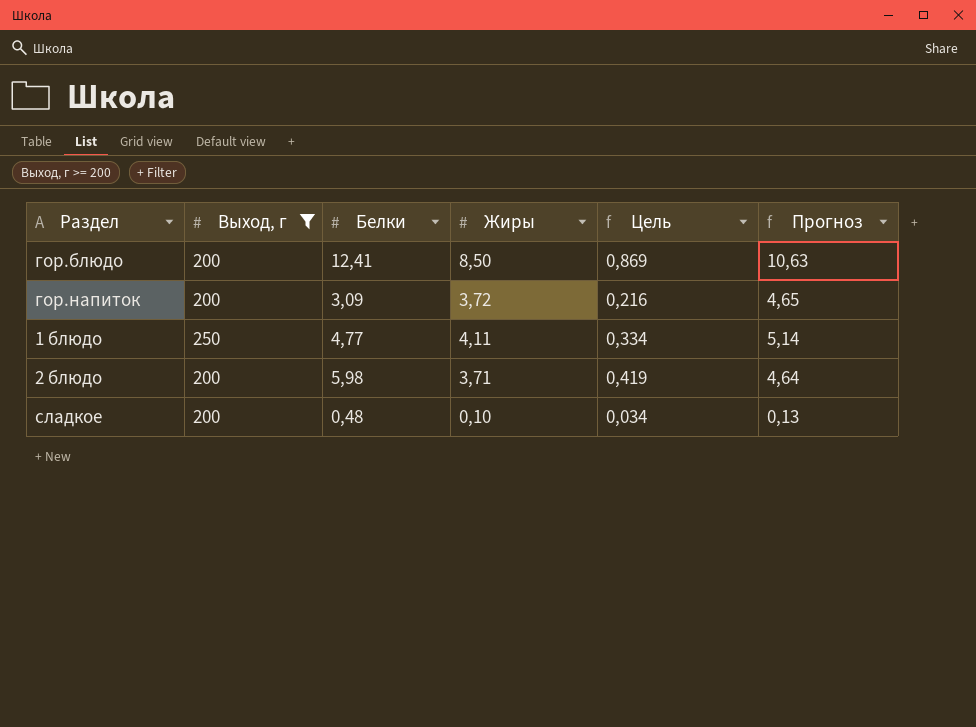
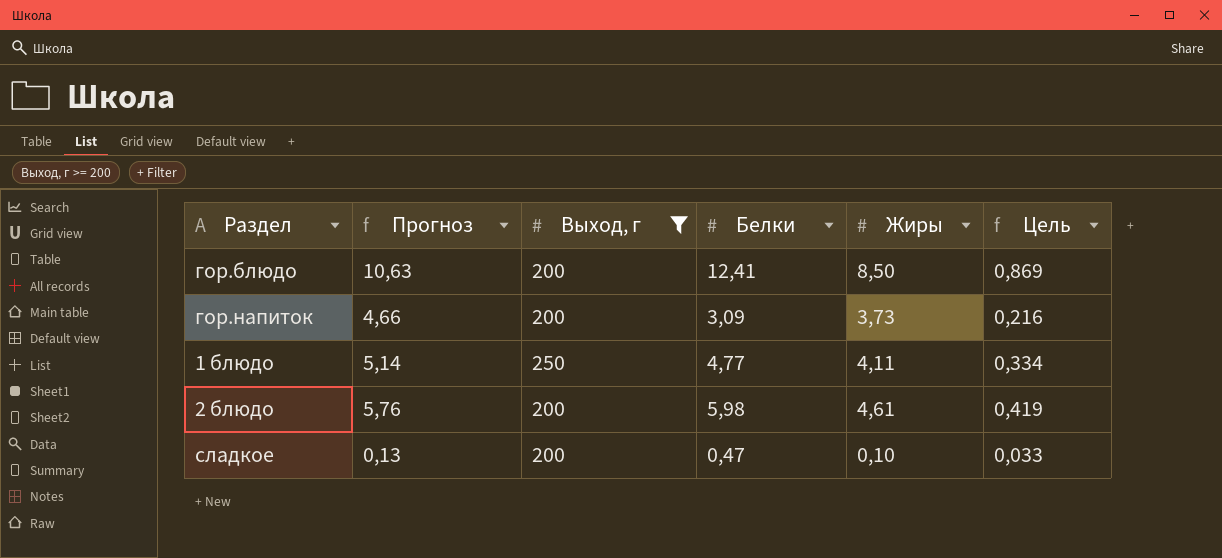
column Прогноз | position: 6 -> 2
гор.напиток | Прогноз: 4,65 -> 4,66
гор.напиток | Жиры: 3,72 -> 3,73
2 блюдо | Прогноз: 4,64 -> 5,76
2 блюдо | Жиры: 3,71 -> 4,61
сладкое | Белки: 0,48 -> 0,47
сладкое | Цель: 0,034 -> 0,033

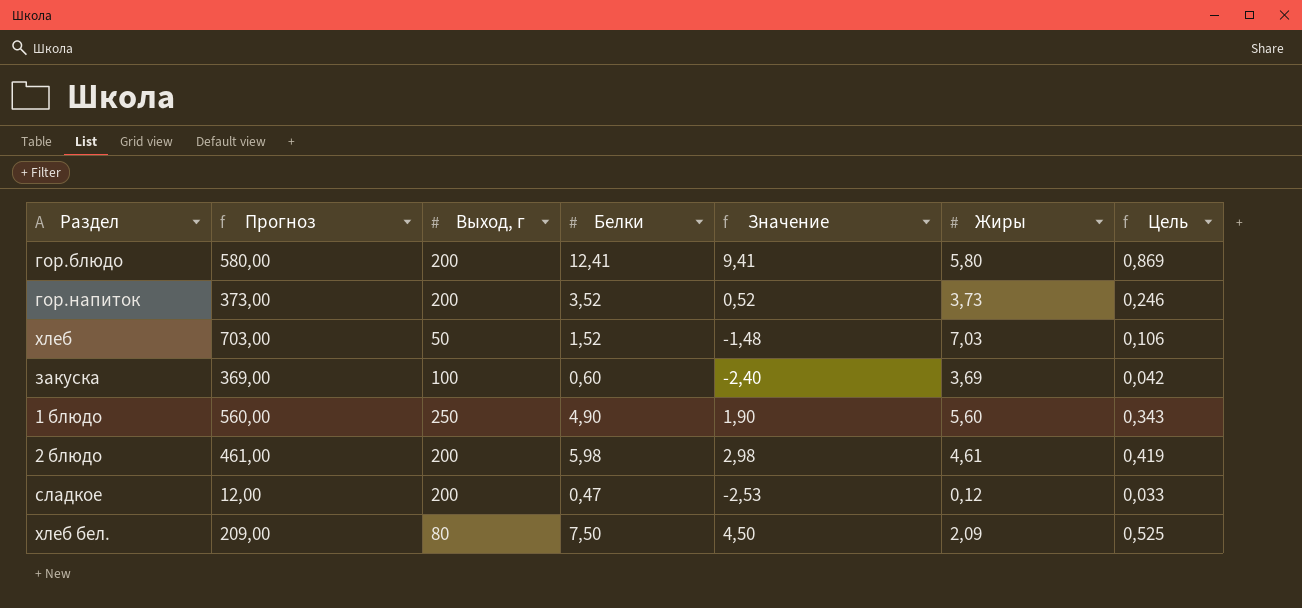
filter: Выход, г >= 200 -> none
column Прогноз | formula: [Жиры] * 1,25 -> [Жиры] * 100
column Значение | formula: none -> [Белки] - 3
гор.блюдо | Жиры: 8,50 -> 5,80
гор.напиток | Белки: 3,09 -> 3,52
гор.напиток | Цель: 0,216 -> 0,246
1 блюдо | Белки: 4,77 -> 4,90
1 блюдо | Жиры: 4,11 -> 5,60
1 блюдо | Цель: 0,334 -> 0,343
сладкое | Жиры: 0,10 -> 0,12

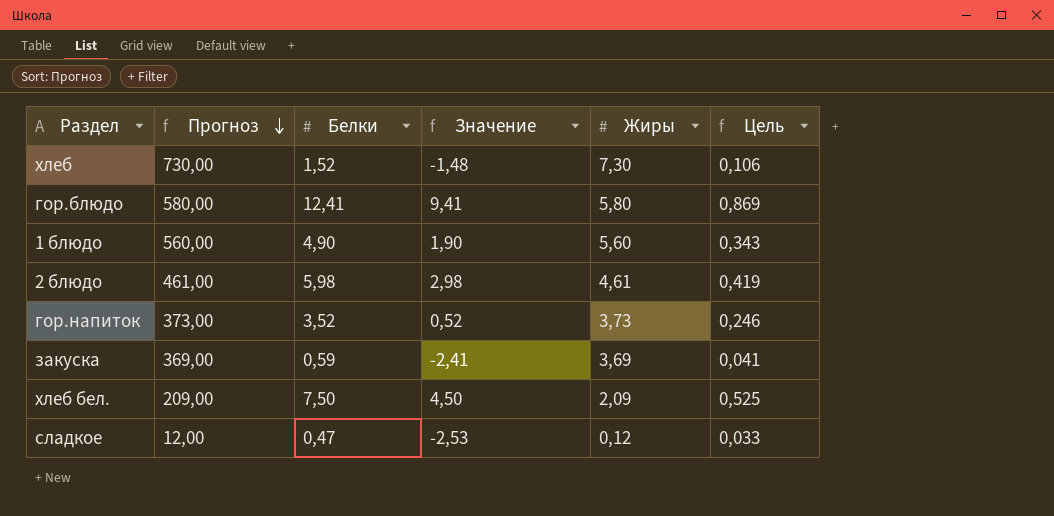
row order: none -> Прогноз descending
column Выход, г | position: 3 -> none
хлеб | Прогноз: 703,00 -> 730,00
хлеб | Жиры: 7,03 -> 7,30
закуска | Белки: 0,60 -> 0,59
закуска | Значение: -2,40 -> -2,41
закуска | Цель: 0,042 -> 0,041

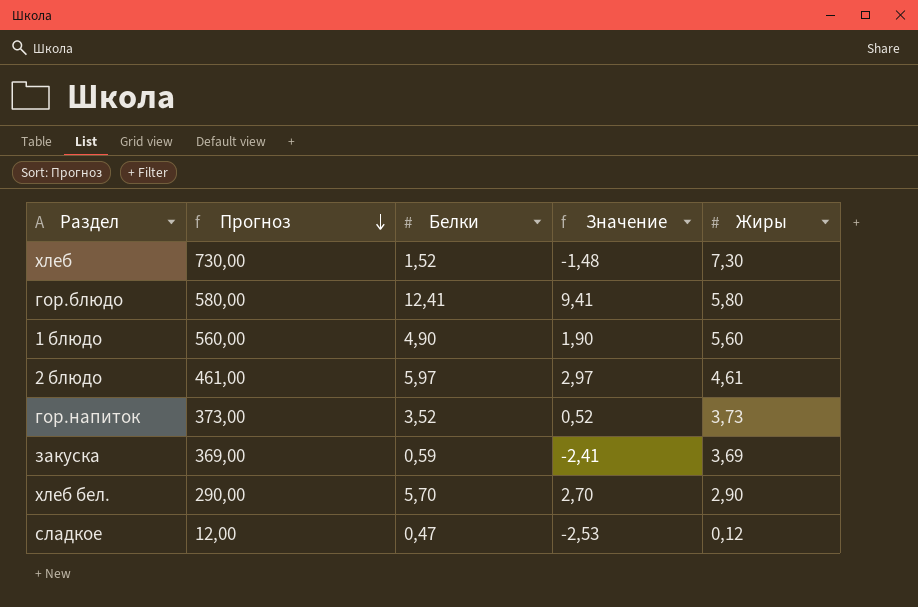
column Цель | formula: [Белки] * 0,07 -> none
2 блюдо | Белки: 5,98 -> 5,97
2 блюдо | Значение: 2,98 -> 2,97
хлеб бел. | Прогноз: 209,00 -> 290,00
хлеб бел. | Белки: 7,50 -> 5,70
хлеб бел. | Значение: 4,50 -> 2,70
хлеб бел. | Жиры: 2,09 -> 2,90

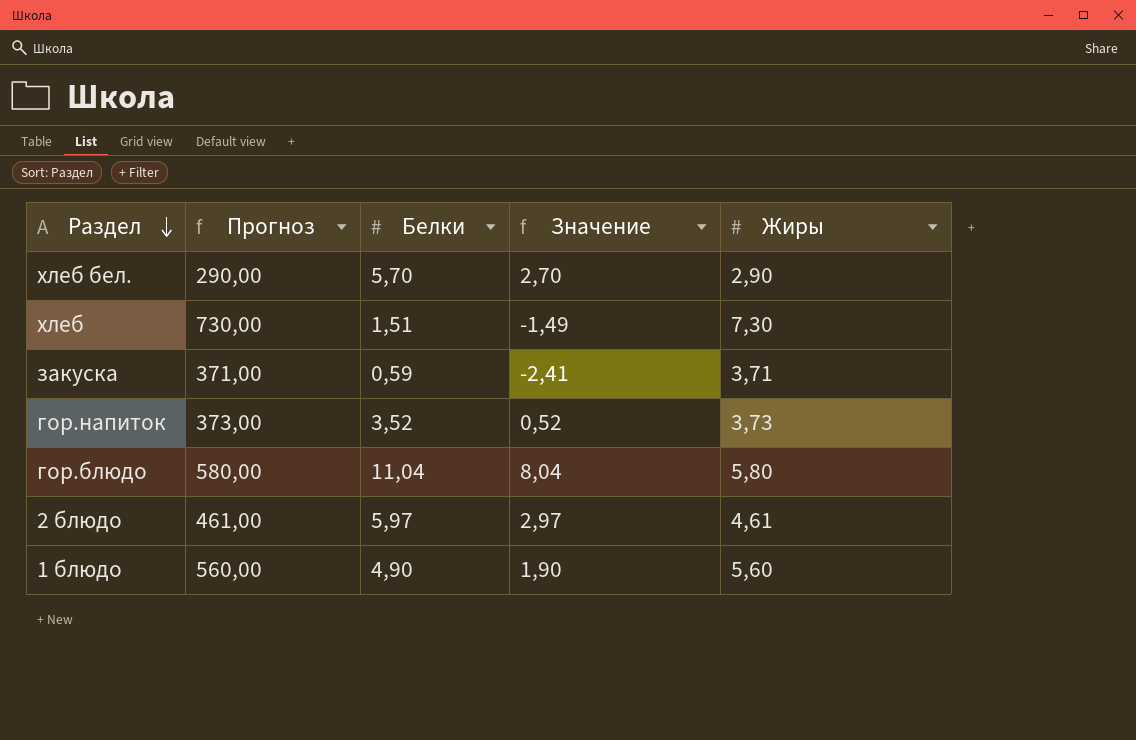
row order: Прогноз descending -> Раздел descending
row сладкое: 12,00 | 0,47 | -2,53 | 0,12 -> none
хлеб | Белки: 1,52 -> 1,51
хлеб | Значение: -1,48 -> -1,49
закуска | Прогноз: 369,00 -> 371,00
закуска | Жиры: 3,69 -> 3,71
гор.блюдо | Белки: 12,41 -> 11,04
гор.блюдо | Значение: 9,41 -> 8,04

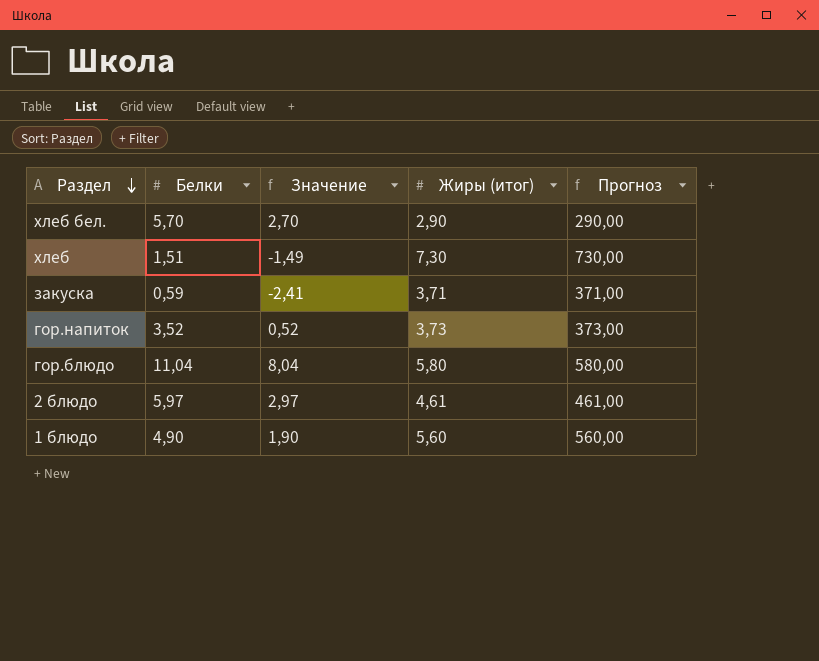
column name: Жиры -> Жиры (итог)
column Прогноз | position: 2 -> 5

